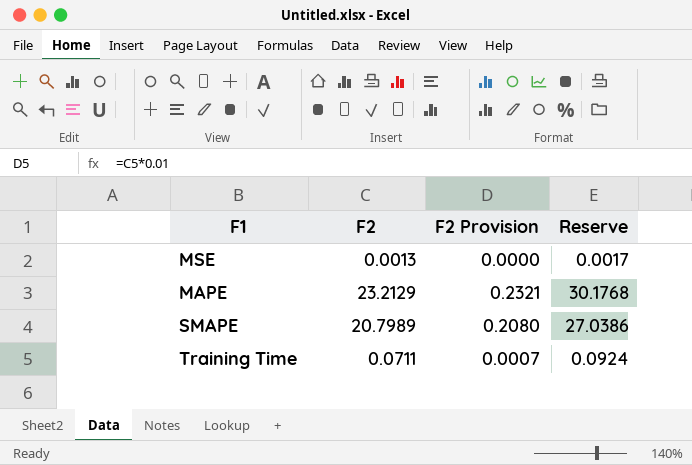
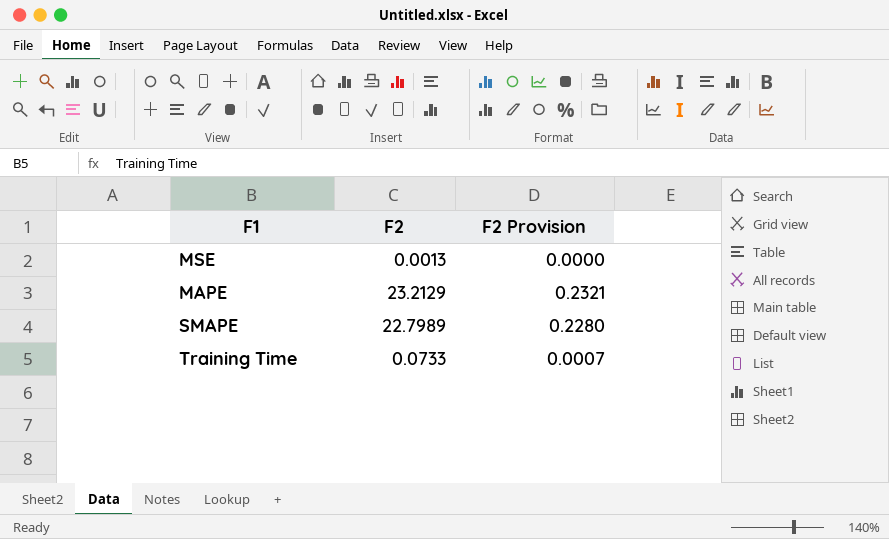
column Reserve | formula: [F2] * 1.3 -> none
SMAPE | F2: 20.7989 -> 22.7989
SMAPE | F2 Provision: 0.2080 -> 0.2280
Training Time | F2: 0.0711 -> 0.0733

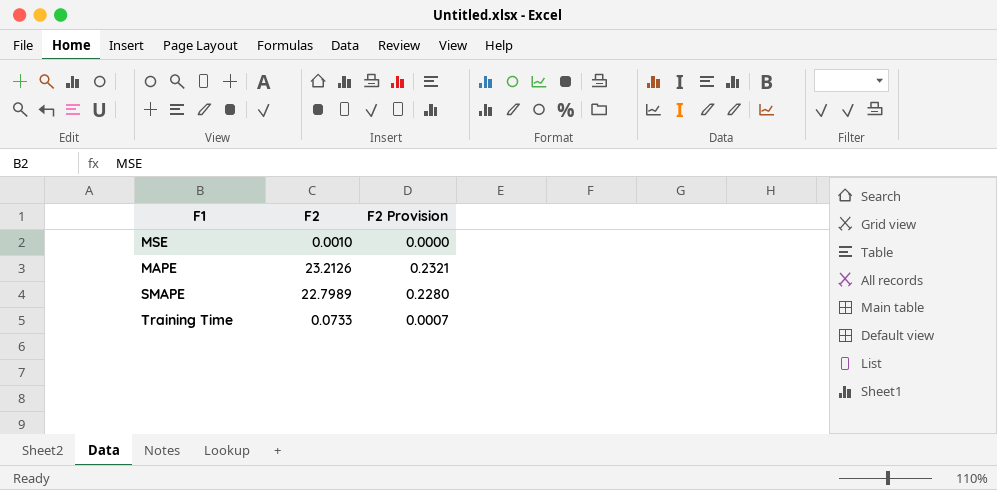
MSE | F2: 0.0013 -> 0.0010
MAPE | F2: 23.2129 -> 23.2126

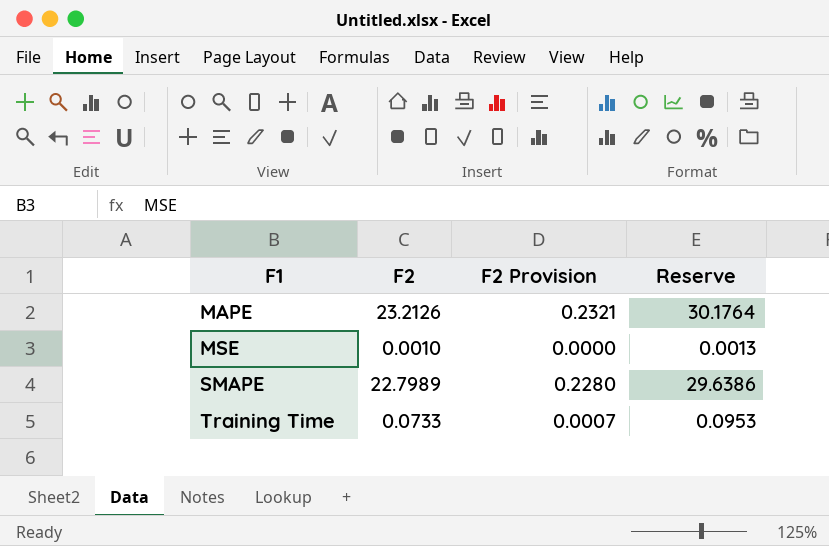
row order: none -> F1 ascending
column Reserve | formula: none -> [F2] * 1.3

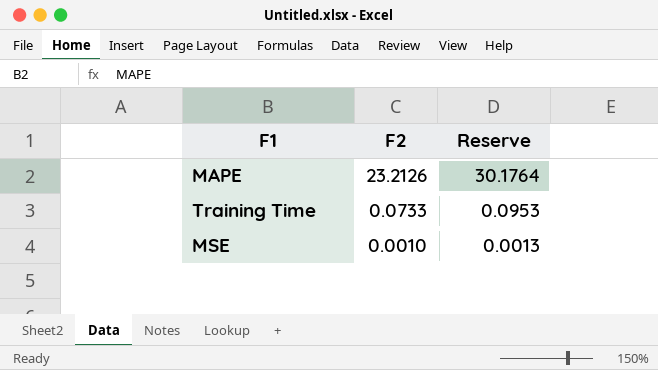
row order: F1 ascending -> F2 descending
column F2 Provision | formula: [F2] * 0.01 -> none
row SMAPE: 22.7989 | 0.2280 | 29.6386 -> none

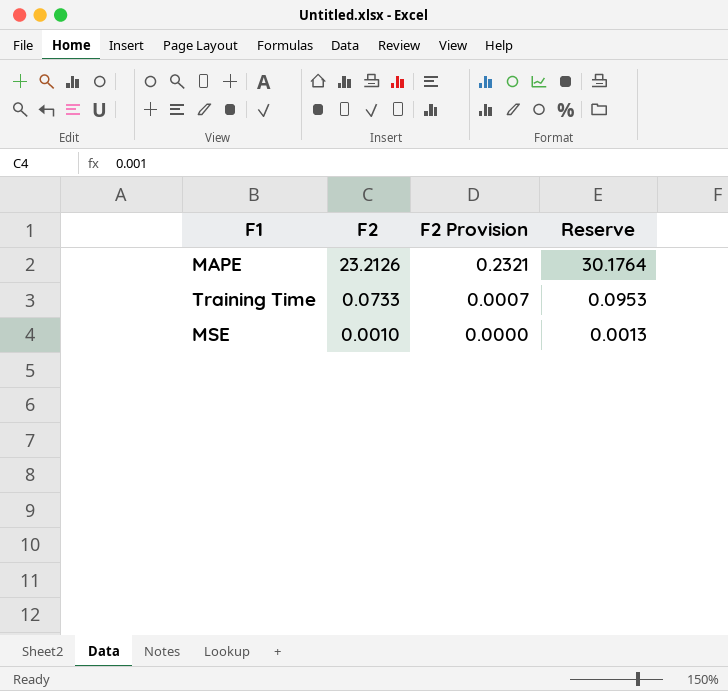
column F2 Provision | formula: none -> [F2] * 0.01

